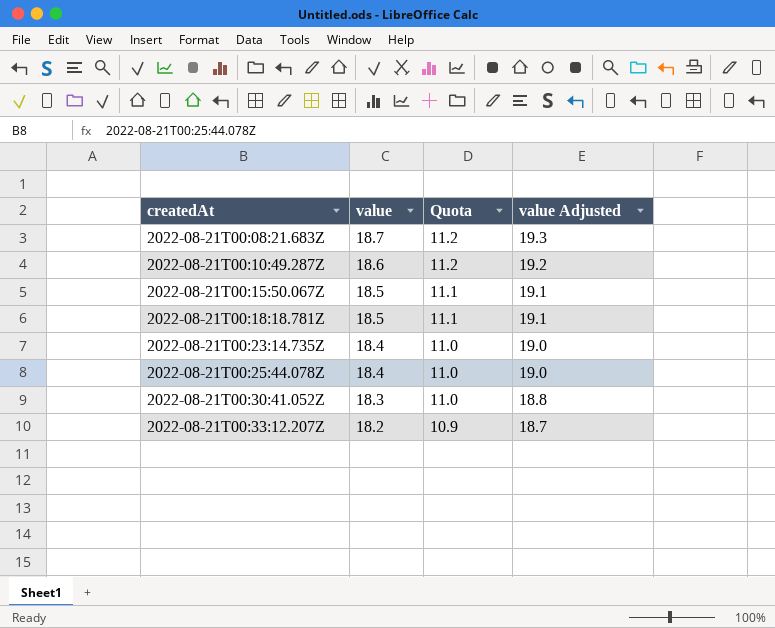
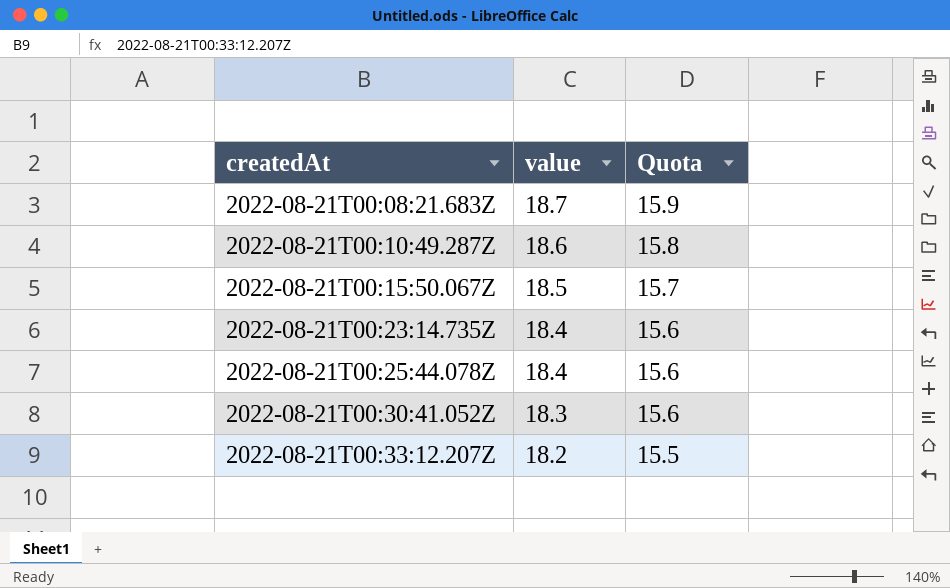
column value Adjusted | formula: [value] * 1.03 -> none
column Quota | formula: [value] * 0.6 -> [value] * 0.85
row 2022-08-21T00:18:18.781Z: 18.5 | 11.1 | 19.1 -> none

